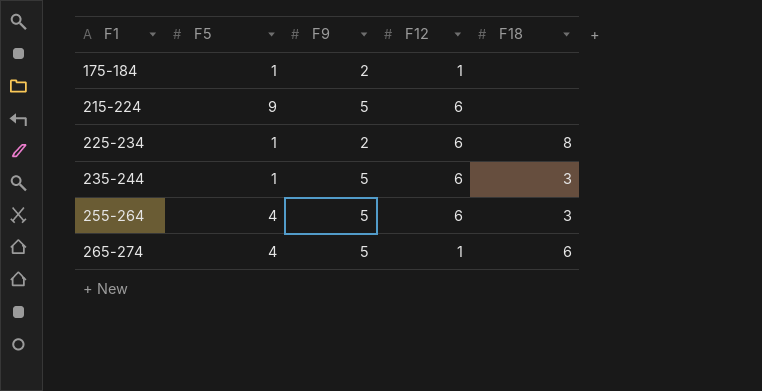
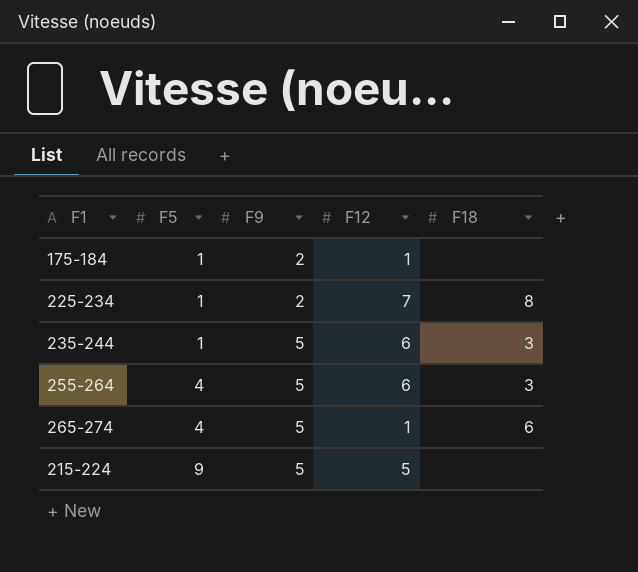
row order: F1 ascending -> F5 ascending
225-234 | F12: 6 -> 7
215-224 | F12: 6 -> 5

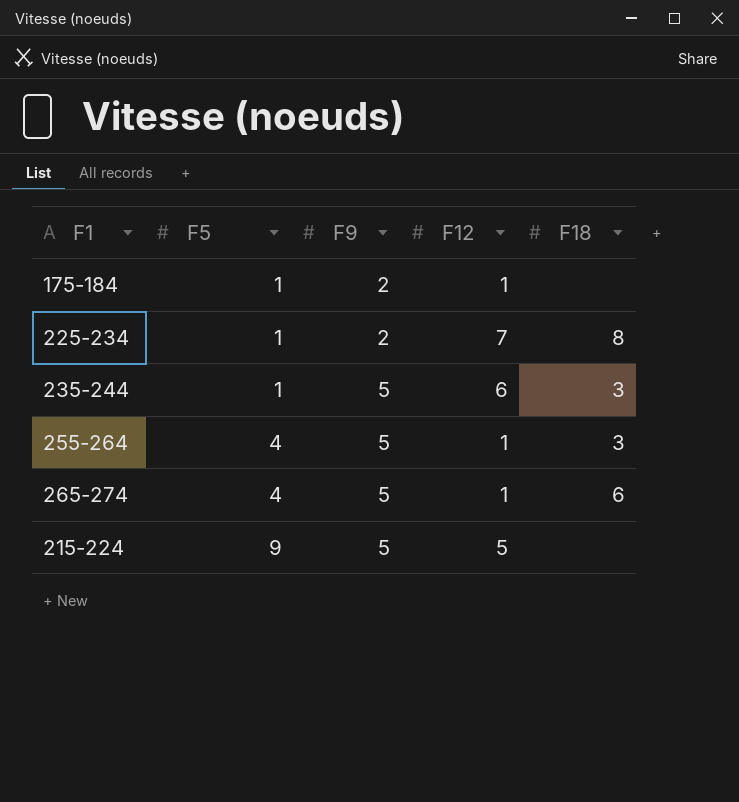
255-264 | F12: 6 -> 1

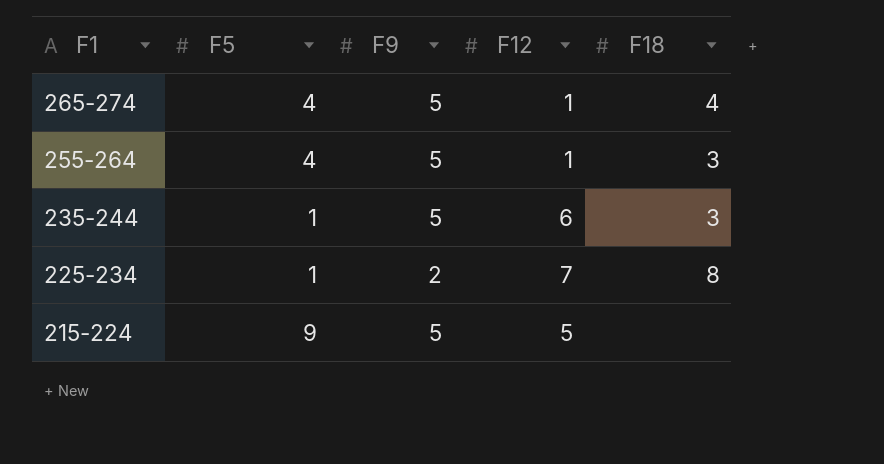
row order: F5 ascending -> F1 descending
row 175-184: 1 | 2 | 1 | none -> none
265-274 | F18: 6 -> 4

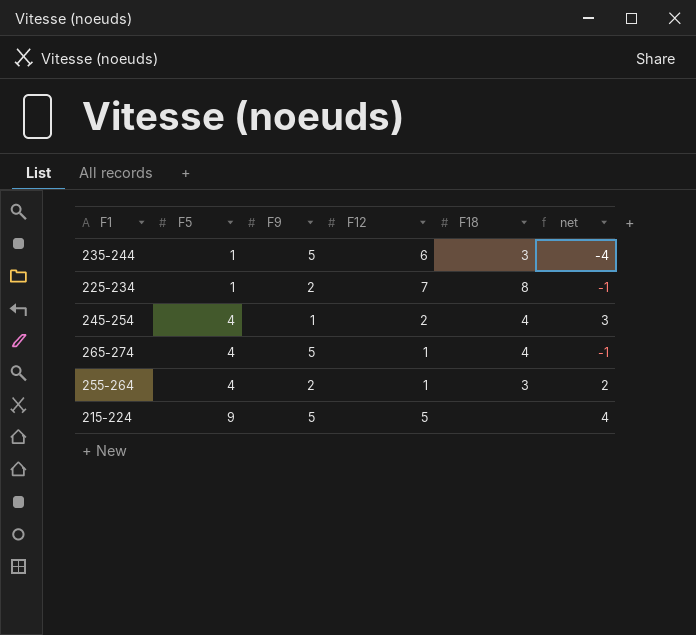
row order: F1 descending -> F5 ascending
column net | formula: none -> [F5] - [F9]
row 245-254: none -> 4 | 1 | 2 | 4 | 3
255-264 | F9: 5 -> 2

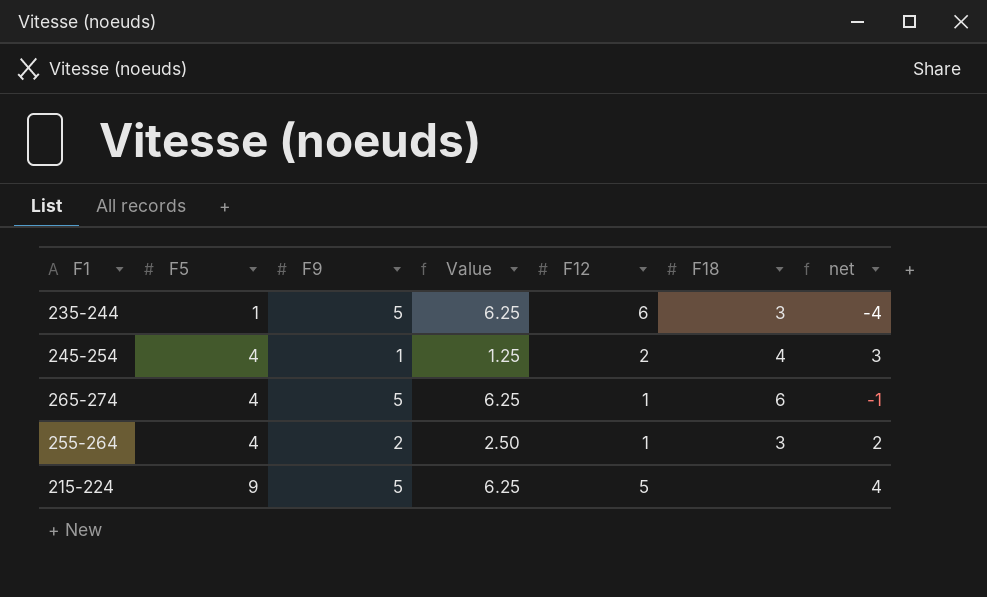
column Value | formula: none -> [F9] * 1.25
row 225-234: 1 | 2 | 7 | 8 | -1 -> none
265-274 | F18: 4 -> 6

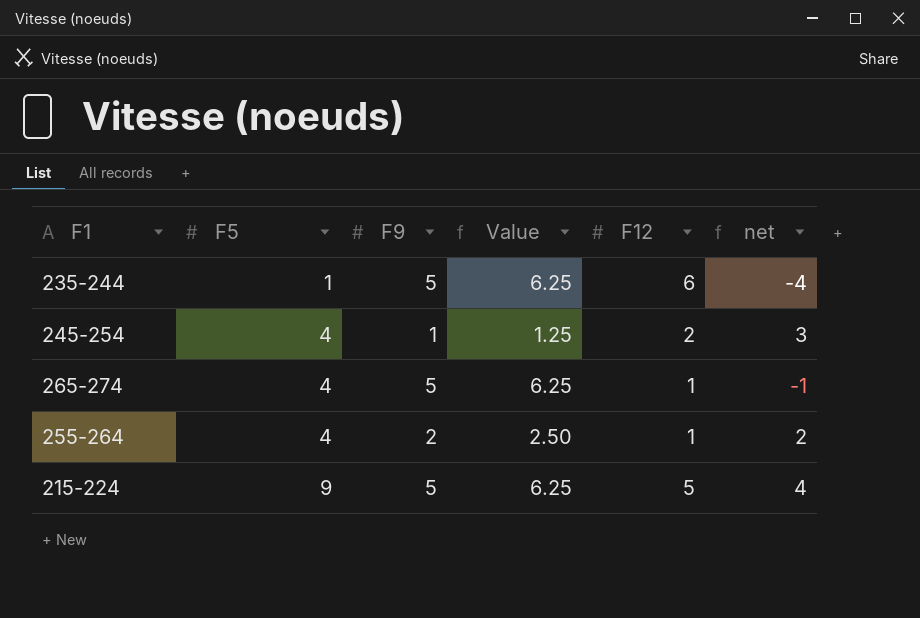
column F18 | position: 6 -> none

